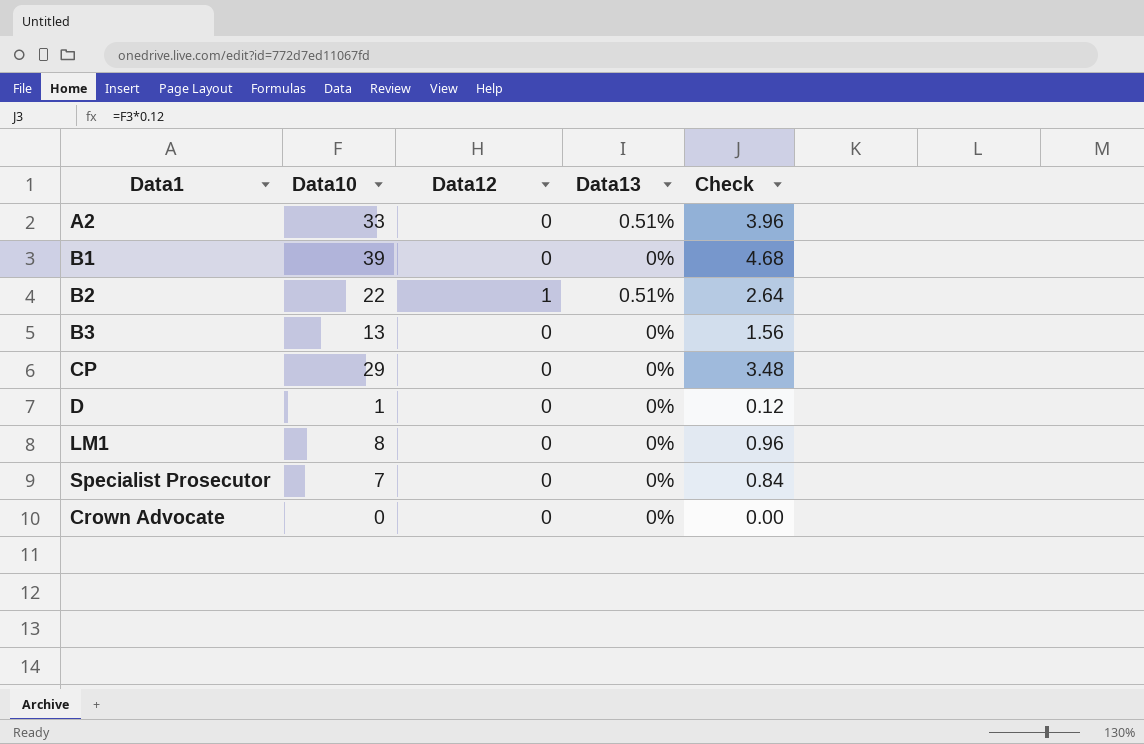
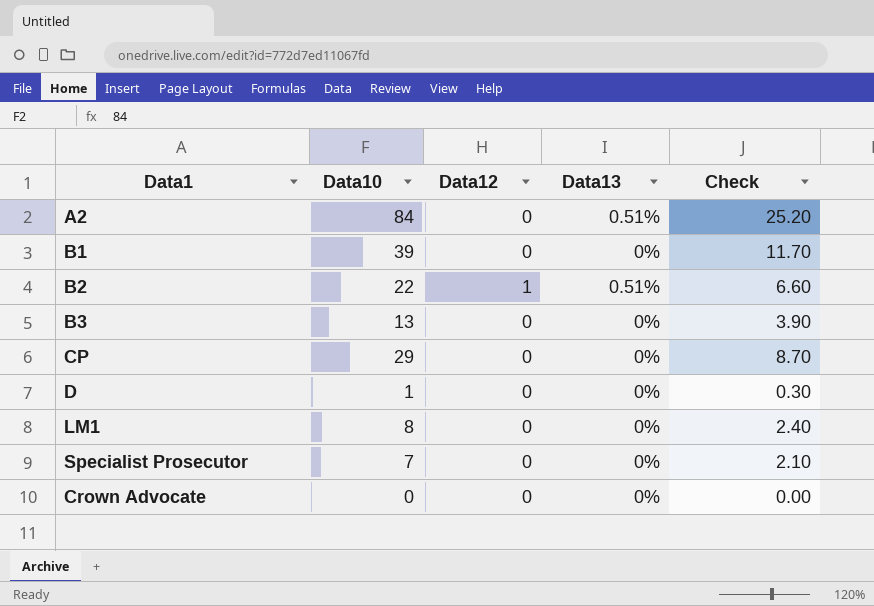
column Check | formula: [Data10] * 0.12 -> [Data10] * 0.3
A2 | Data10: 33 -> 84

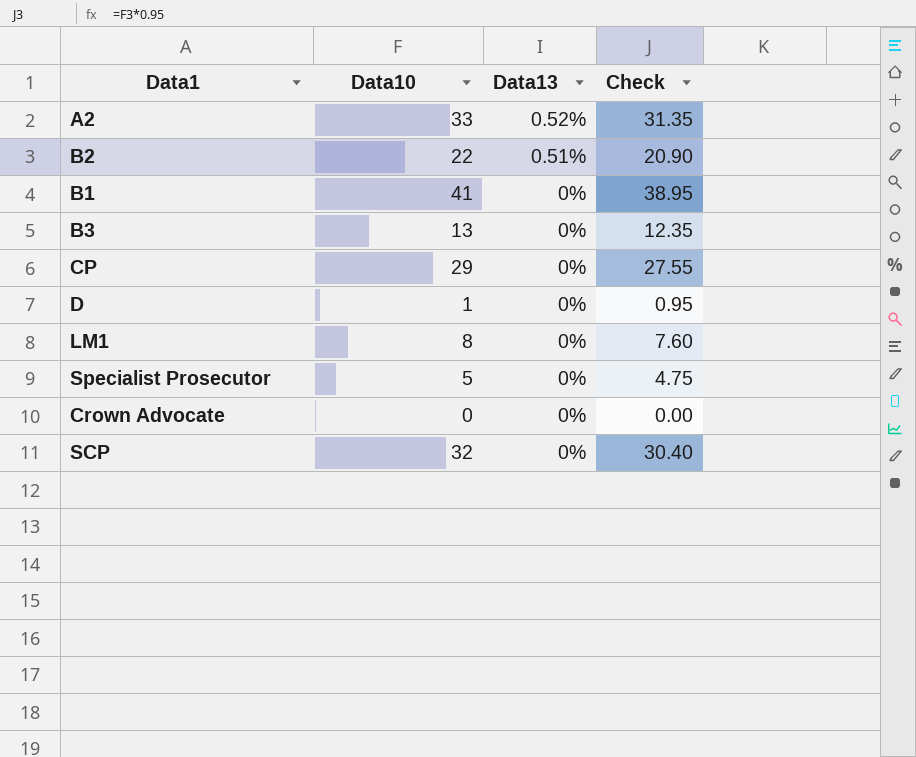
row order: none -> Data13 descending
column Data12 | position: 3 -> none
column Check | formula: [Data10] * 0.3 -> [Data10] * 0.95
A2 | Data10: 84 -> 33
A2 | Data13: 0.51% -> 0.52%
B1 | Data10: 39 -> 41
Specialist Prosecutor | Data10: 7 -> 5
row SCP: none -> 32 | 0% | 30.40

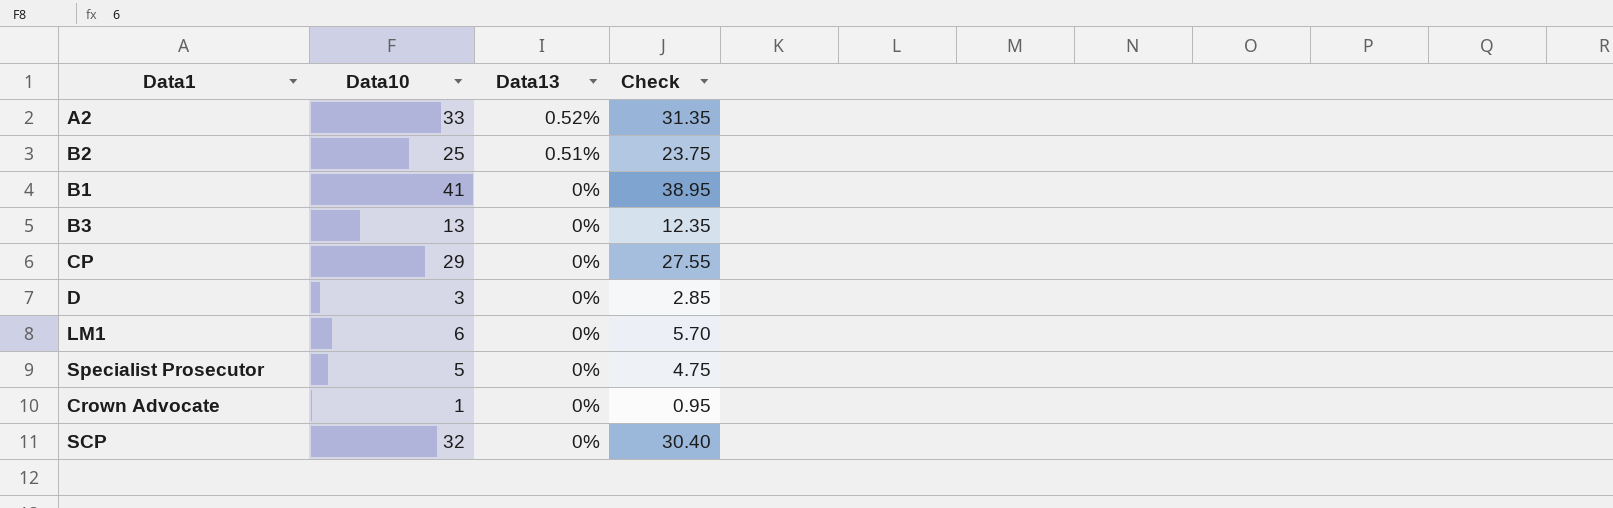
B2 | Data10: 22 -> 25
B2 | Check: 20.90 -> 23.75
D | Data10: 1 -> 3
D | Check: 0.95 -> 2.85
LM1 | Data10: 8 -> 6
LM1 | Check: 7.60 -> 5.70
Crown Advocate | Data10: 0 -> 1
Crown Advocate | Check: 0.00 -> 0.95

